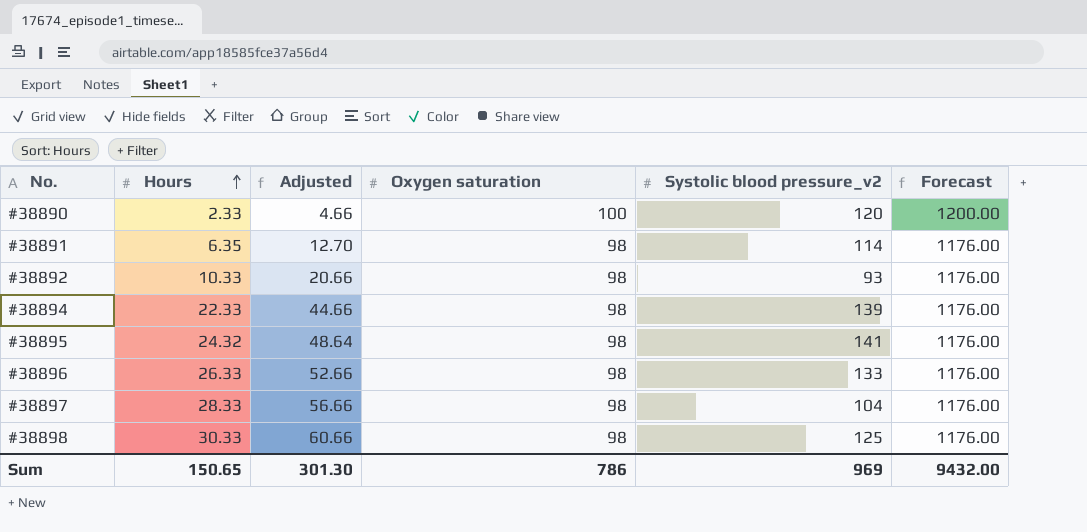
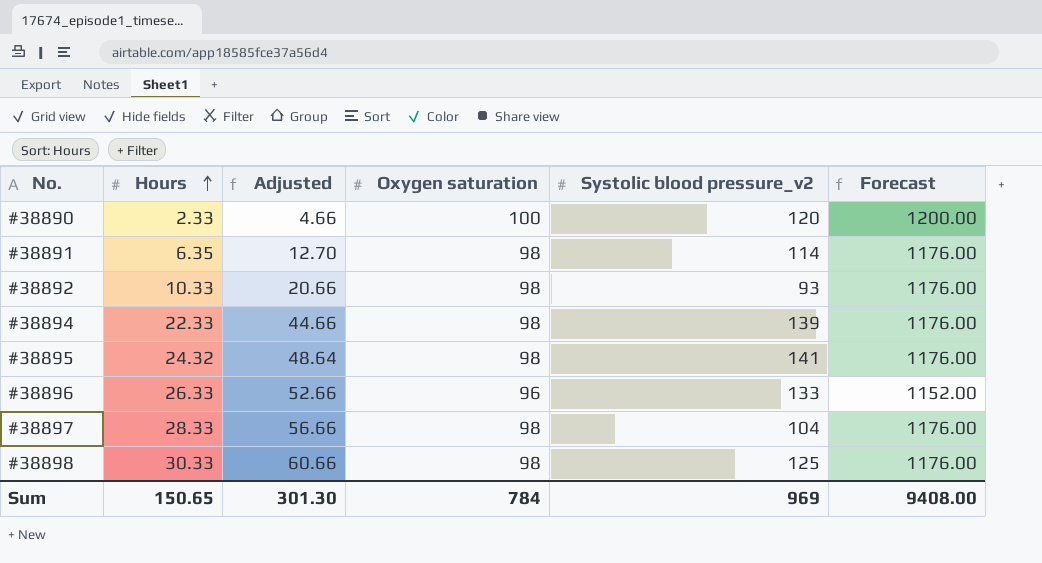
#38896 | Oxygen saturation: 98 -> 96
#38896 | Forecast: 1176.00 -> 1152.00
Sum | Oxygen saturation: 786 -> 784
Sum | Forecast: 9432.00 -> 9408.00

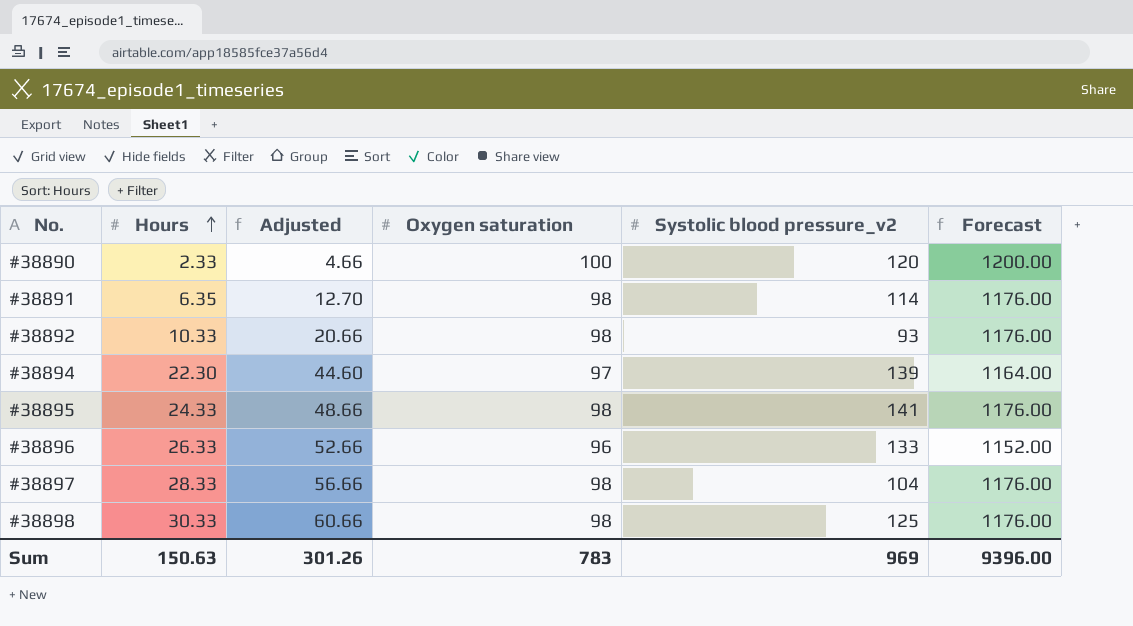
#38894 | Hours: 22.33 -> 22.30
#38894 | Adjusted: 44.66 -> 44.60
#38894 | Oxygen saturation: 98 -> 97
#38894 | Forecast: 1176.00 -> 1164.00
#38895 | Hours: 24.32 -> 24.33
#38895 | Adjusted: 48.64 -> 48.66
Sum | Hours: 150.65 -> 150.63
Sum | Adjusted: 301.30 -> 301.26
Sum | Oxygen saturation: 784 -> 783
Sum | Forecast: 9408.00 -> 9396.00

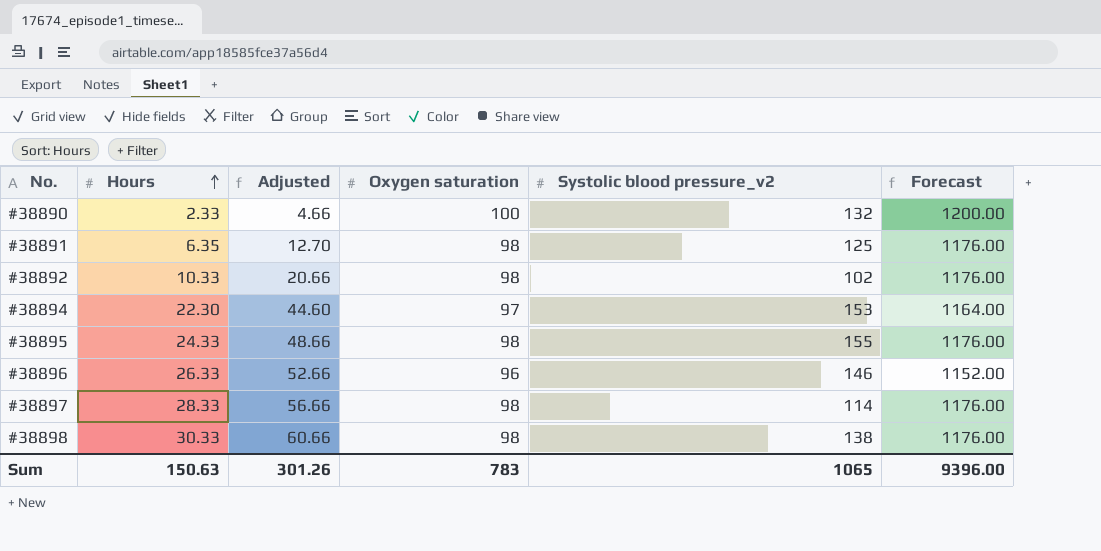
#38890 | Systolic blood pressure_v2: 120 -> 132
#38891 | Systolic blood pressure_v2: 114 -> 125
#38892 | Systolic blood pressure_v2: 93 -> 102
#38894 | Systolic blood pressure_v2: 139 -> 153
#38895 | Systolic blood pressure_v2: 141 -> 155
#38896 | Systolic blood pressure_v2: 133 -> 146
#38897 | Systolic blood pressure_v2: 104 -> 114
#38898 | Systolic blood pressure_v2: 125 -> 138
Sum | Systolic blood pressure_v2: 969 -> 1065

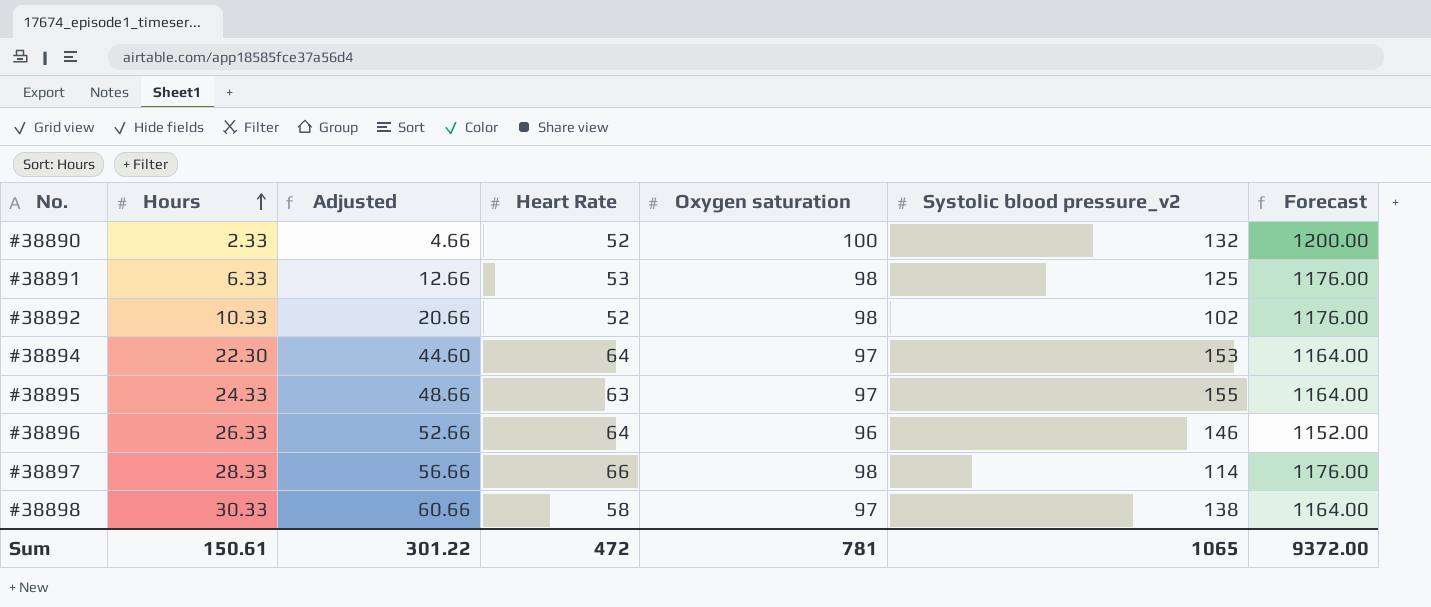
column Heart Rate | position: none -> 4
#38891 | Hours: 6.35 -> 6.33
#38891 | Adjusted: 12.70 -> 12.66
#38895 | Oxygen saturation: 98 -> 97
#38895 | Forecast: 1176.00 -> 1164.00
#38898 | Oxygen saturation: 98 -> 97
#38898 | Forecast: 1176.00 -> 1164.00
Sum | Hours: 150.63 -> 150.61
Sum | Adjusted: 301.26 -> 301.22
Sum | Oxygen saturation: 783 -> 781
Sum | Forecast: 9396.00 -> 9372.00

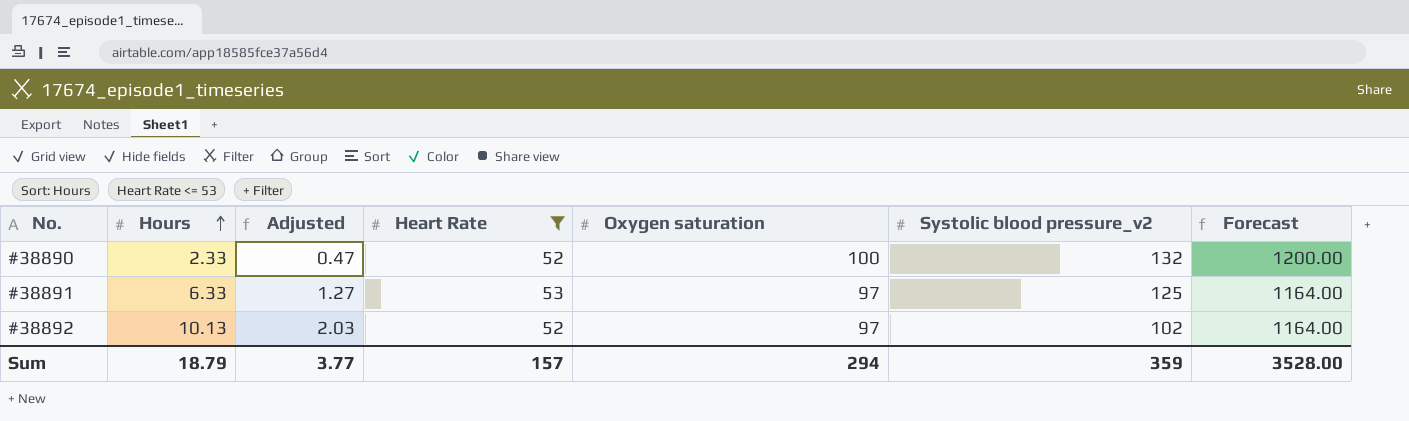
filter: none -> Heart Rate <= 53
column Adjusted | formula: [Hours] * 2 -> [Hours] * 0.2
#38891 | Oxygen saturation: 98 -> 97
#38891 | Forecast: 1176.00 -> 1164.00
#38892 | Hours: 10.33 -> 10.13
#38892 | Oxygen saturation: 98 -> 97
#38892 | Forecast: 1176.00 -> 1164.00
Sum | Hours: 150.61 -> 18.79
Sum | Adjusted: 301.22 -> 3.77
Sum | Heart Rate: 472 -> 157
Sum | Oxygen saturation: 781 -> 294
Sum | Systolic blood pressure_v2: 1065 -> 359
Sum | Forecast: 9372.00 -> 3528.00

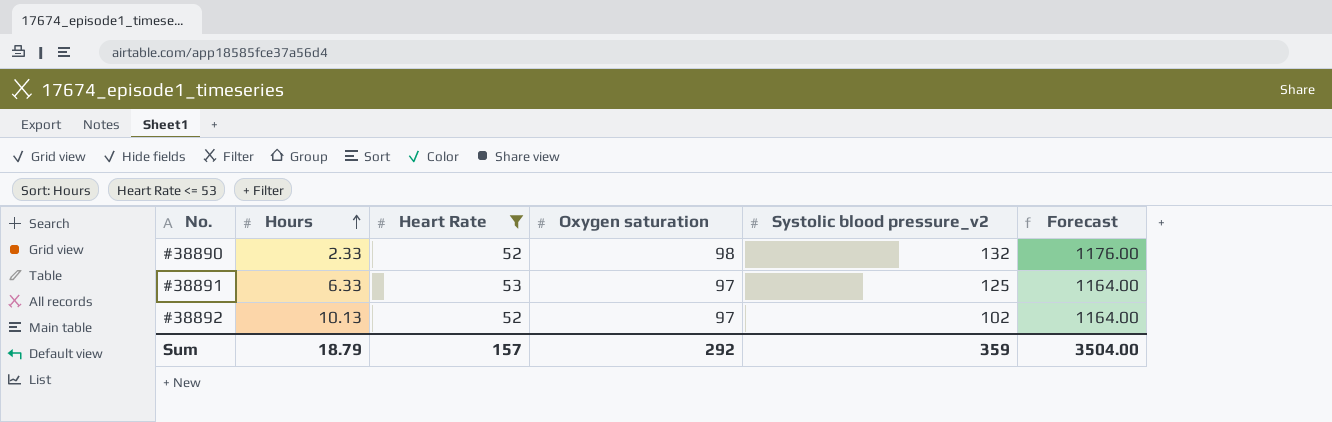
column Adjusted | formula: [Hours] * 0.2 -> none
#38890 | Oxygen saturation: 100 -> 98
#38890 | Forecast: 1200.00 -> 1176.00
Sum | Oxygen saturation: 294 -> 292
Sum | Forecast: 3528.00 -> 3504.00

